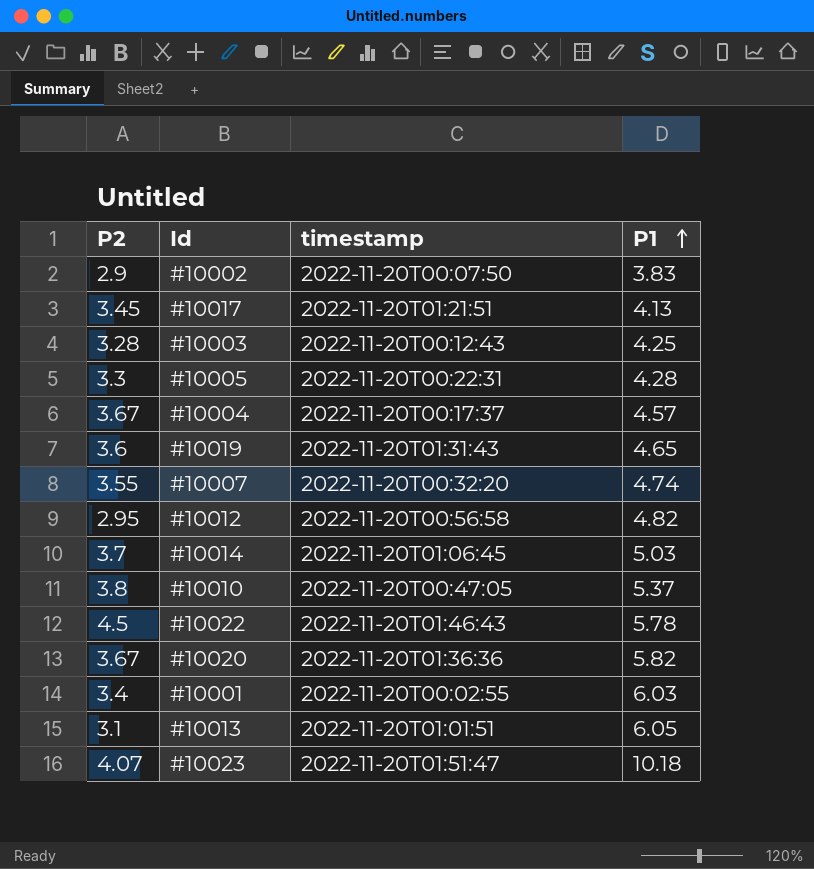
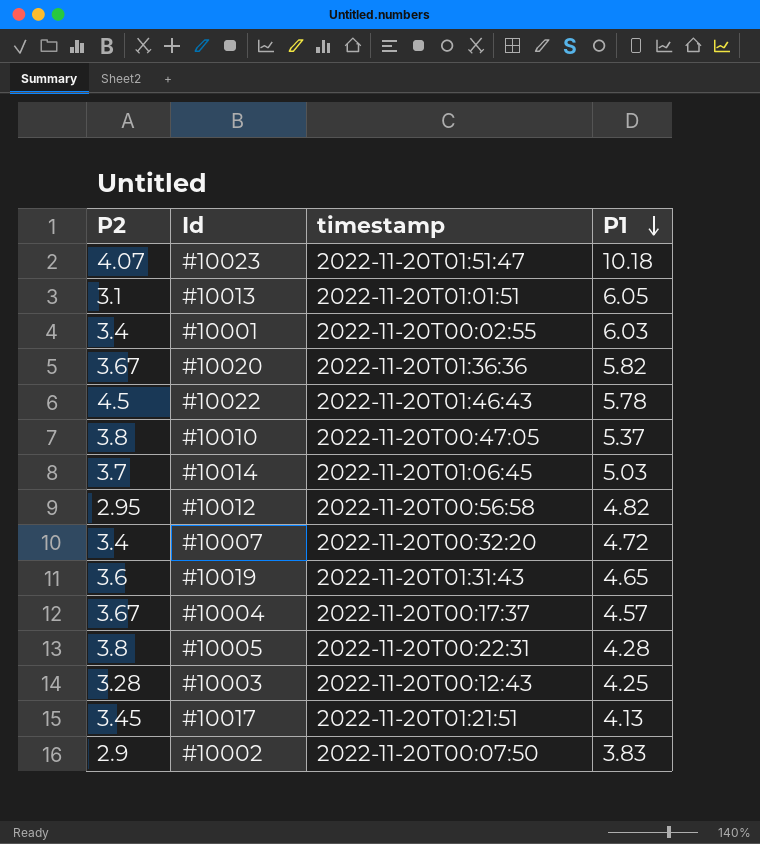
row order: P1 ascending -> P1 descending
#10007 | P2: 3.55 -> 3.4
#10007 | P1: 4.74 -> 4.72
#10005 | P2: 3.3 -> 3.8

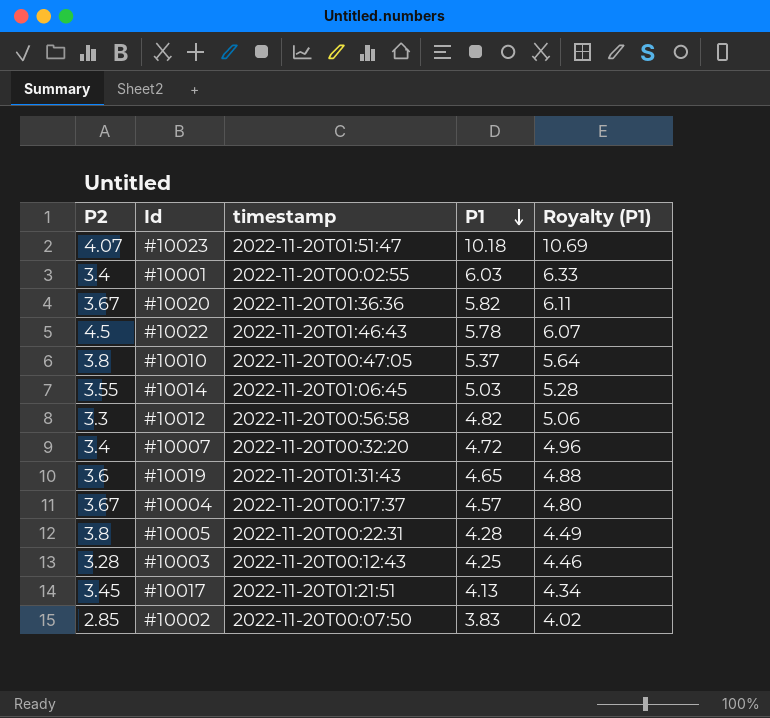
column Royalty (P1) | formula: none -> [P1] * 1.05
row #10013: 3.1 | 2022-11-20T01:01:51 | 6.05 -> none
#10014 | P2: 3.7 -> 3.55
#10012 | P2: 2.95 -> 3.3
#10002 | P2: 2.9 -> 2.85

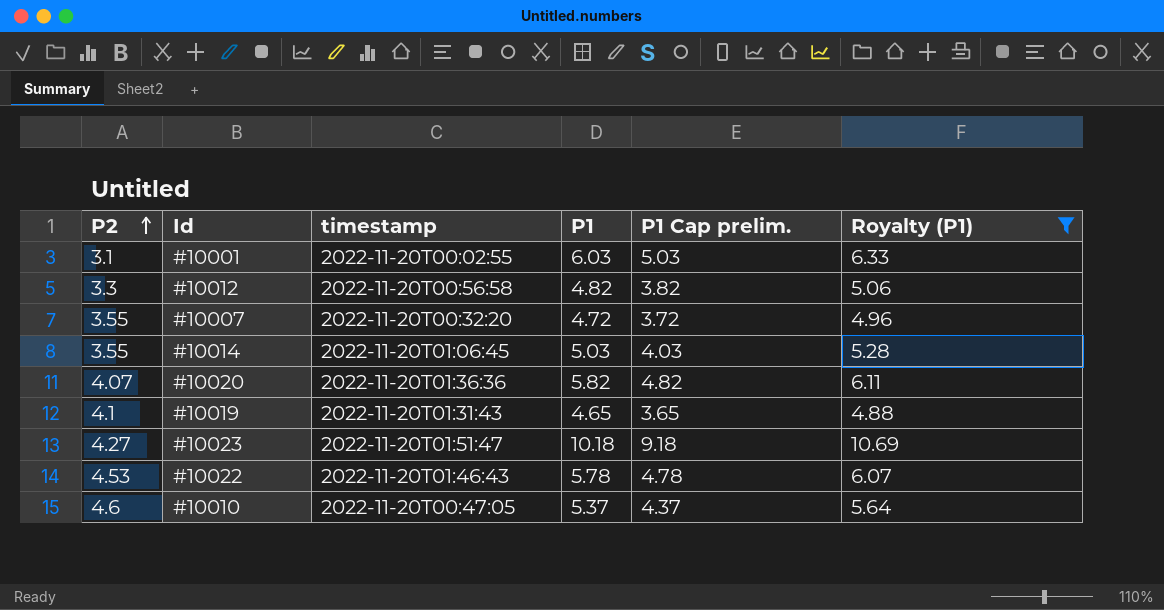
filter: none -> Royalty (P1) >= 4.88
row order: P1 descending -> P2 ascending
column P1 Cap prelim. | formula: none -> [P1] - 1
#10001 | P2: 3.4 -> 3.1
#10007 | P2: 3.4 -> 3.55
#10020 | P2: 3.67 -> 4.07
#10019 | P2: 3.6 -> 4.1
#10023 | P2: 4.07 -> 4.27
#10022 | P2: 4.5 -> 4.53
#10010 | P2: 3.8 -> 4.6

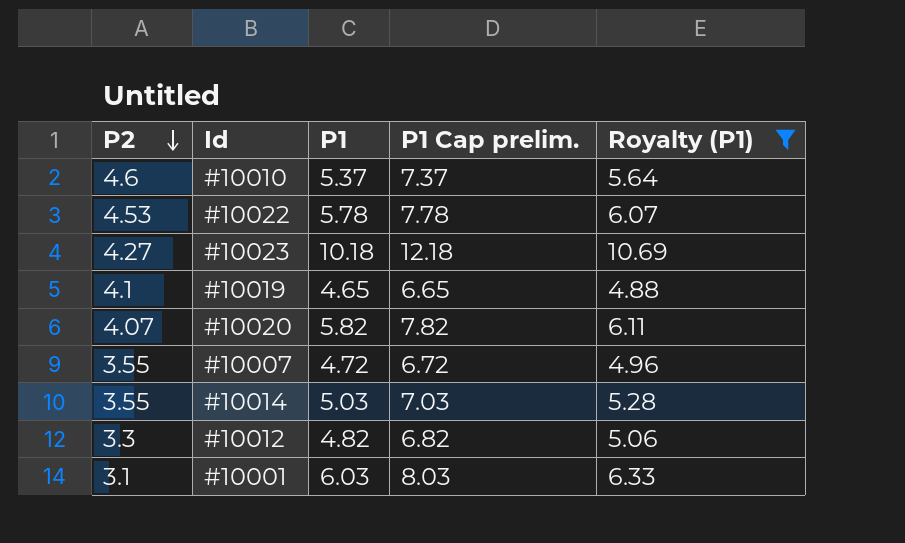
row order: P2 ascending -> P2 descending
column timestamp | position: 3 -> none
column P1 Cap prelim. | formula: [P1] - 1 -> [P1] + 2

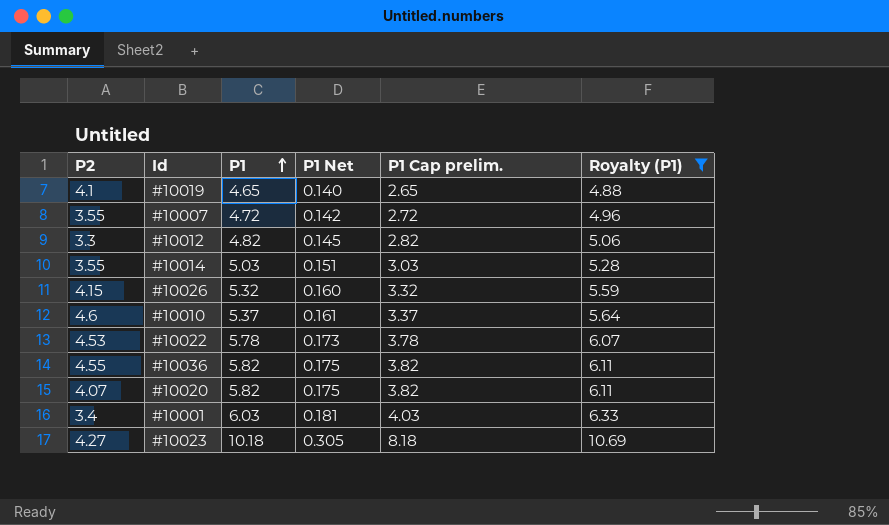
row order: P2 descending -> P1 ascending
column P1 Net | formula: none -> [P1] * 0.03
column P1 Cap prelim. | formula: [P1] + 2 -> [P1] - 2
row #10026: none -> 4.15 | 5.32 | 0.160 | 3.32 | 5.59
row #10036: none -> 4.55 | 5.82 | 0.175 | 3.82 | 6.11
#10001 | P2: 3.1 -> 3.4

